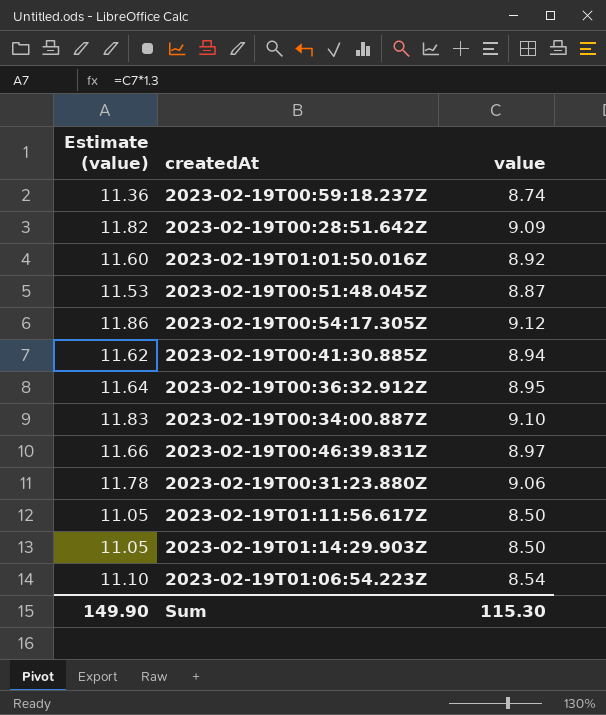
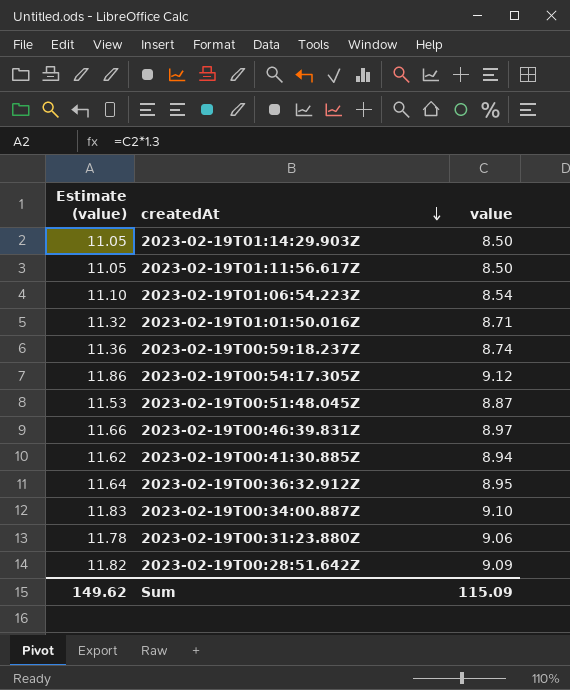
row order: none -> createdAt descending
2023-02-19T01:01:50.016Z | Estimate (value): 11.60 -> 11.32
2023-02-19T01:01:50.016Z | value: 8.92 -> 8.71
Sum | Estimate (value): 149.90 -> 149.62
Sum | value: 115.30 -> 115.09

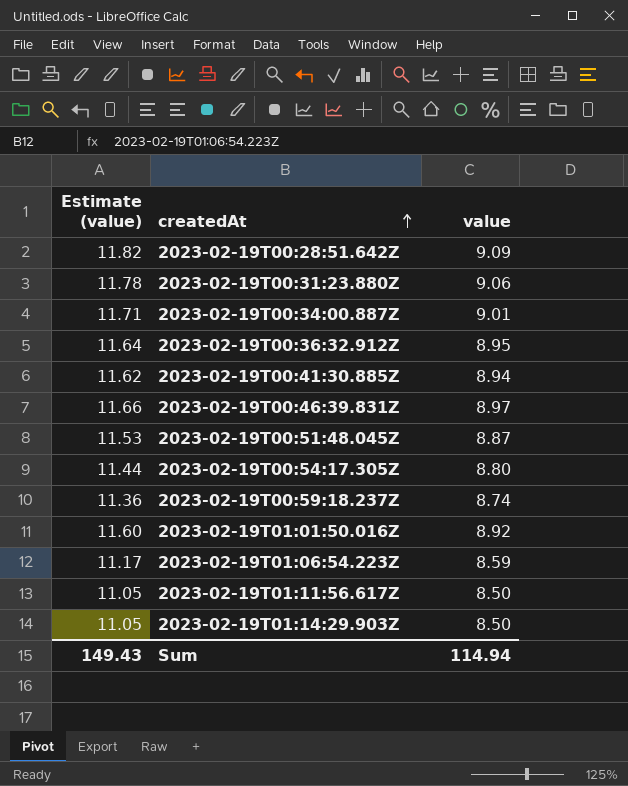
row order: createdAt descending -> createdAt ascending
2023-02-19T00:34:00.887Z | Estimate (value): 11.83 -> 11.71
2023-02-19T00:34:00.887Z | value: 9.10 -> 9.01
2023-02-19T00:54:17.305Z | Estimate (value): 11.86 -> 11.44
2023-02-19T00:54:17.305Z | value: 9.12 -> 8.80
2023-02-19T01:01:50.016Z | Estimate (value): 11.32 -> 11.60
2023-02-19T01:01:50.016Z | value: 8.71 -> 8.92
2023-02-19T01:06:54.223Z | Estimate (value): 11.10 -> 11.17
2023-02-19T01:06:54.223Z | value: 8.54 -> 8.59
Sum | Estimate (value): 149.62 -> 149.43
Sum | value: 115.09 -> 114.94

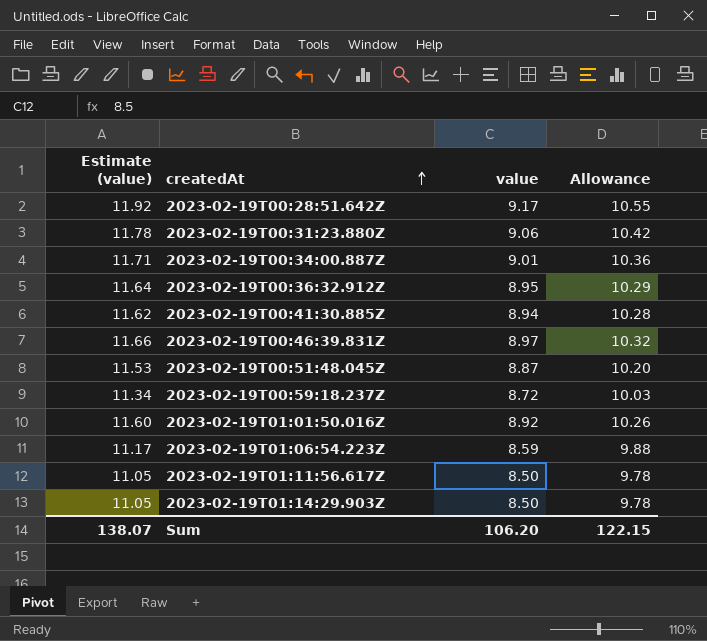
column Allowance | formula: none -> [value] * 1.15
row 2023-02-19T00:54:17.305Z: 11.44 | 8.80 -> none
2023-02-19T00:28:51.642Z | Estimate (value): 11.82 -> 11.92
2023-02-19T00:28:51.642Z | value: 9.09 -> 9.17
2023-02-19T00:59:18.237Z | Estimate (value): 11.36 -> 11.34
2023-02-19T00:59:18.237Z | value: 8.74 -> 8.72
Sum | Estimate (value): 149.43 -> 138.07
Sum | value: 114.94 -> 106.20

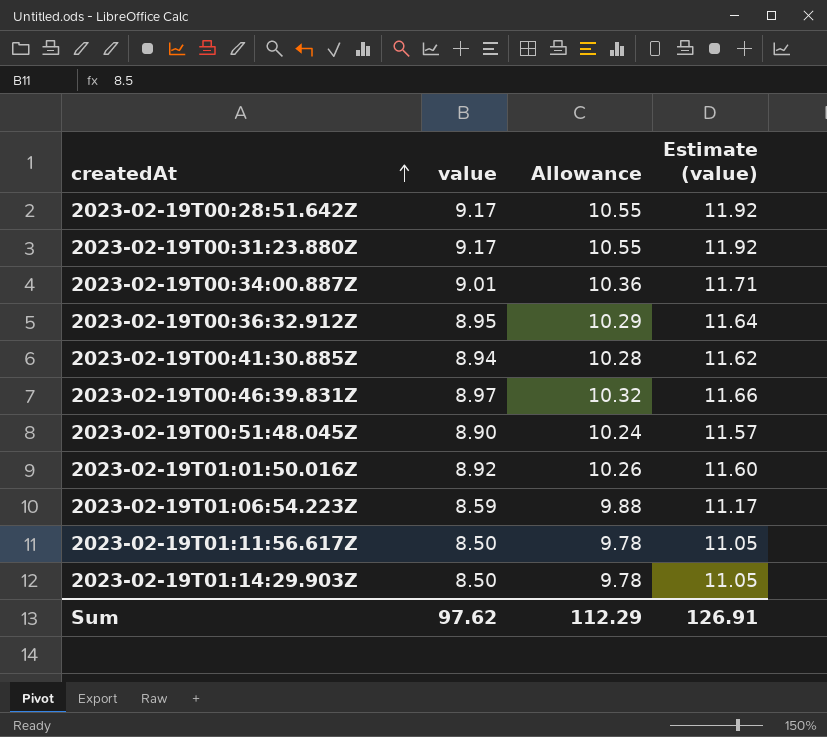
column Estimate (value) | position: 1 -> 4
row 2023-02-19T00:59:18.237Z: 11.34 | 8.72 | 10.03 -> none
2023-02-19T00:31:23.880Z | value: 9.06 -> 9.17
2023-02-19T00:31:23.880Z | Allowance: 10.42 -> 10.55
2023-02-19T00:31:23.880Z | Estimate (value): 11.78 -> 11.92
2023-02-19T00:51:48.045Z | value: 8.87 -> 8.90
2023-02-19T00:51:48.045Z | Allowance: 10.20 -> 10.24
2023-02-19T00:51:48.045Z | Estimate (value): 11.53 -> 11.57
Sum | value: 106.20 -> 97.62
Sum | Allowance: 122.15 -> 112.29
Sum | Estimate (value): 138.07 -> 126.91

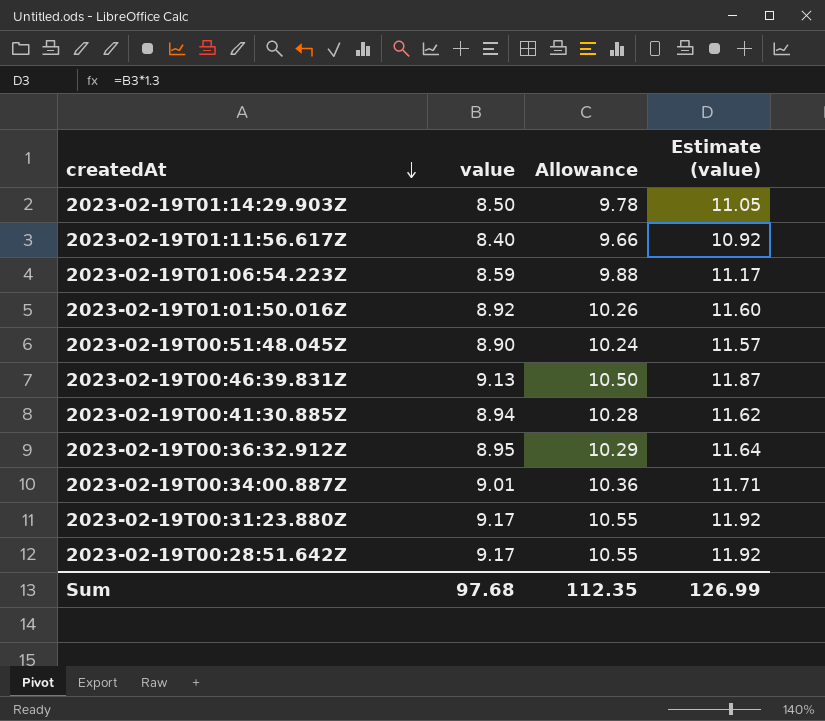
row order: createdAt ascending -> createdAt descending
2023-02-19T01:11:56.617Z | value: 8.50 -> 8.40
2023-02-19T01:11:56.617Z | Allowance: 9.78 -> 9.66
2023-02-19T01:11:56.617Z | Estimate (value): 11.05 -> 10.92
2023-02-19T00:46:39.831Z | value: 8.97 -> 9.13
2023-02-19T00:46:39.831Z | Allowance: 10.32 -> 10.50
2023-02-19T00:46:39.831Z | Estimate (value): 11.66 -> 11.87
Sum | value: 97.62 -> 97.68
Sum | Allowance: 112.29 -> 112.35
Sum | Estimate (value): 126.91 -> 126.99

